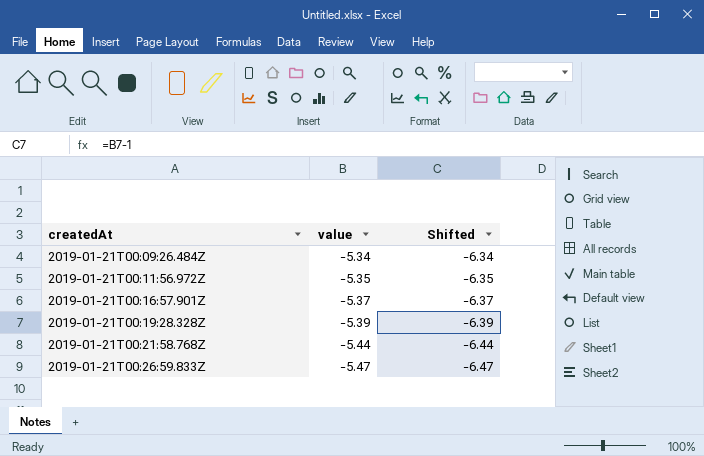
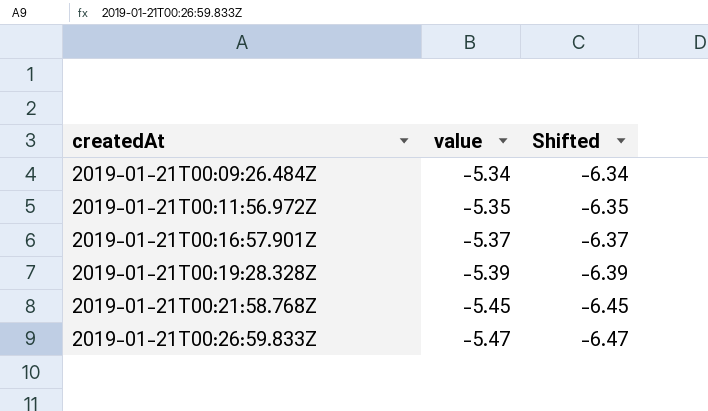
2019-01-21T00:21:58.768Z | value: -5.44 -> -5.45
2019-01-21T00:21:58.768Z | Shifted: -6.44 -> -6.45

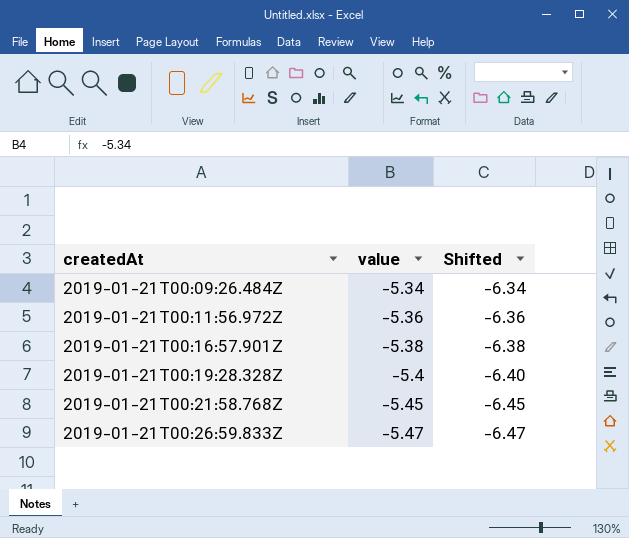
2019-01-21T00:11:56.972Z | value: -5.35 -> -5.36
2019-01-21T00:11:56.972Z | Shifted: -6.35 -> -6.36
2019-01-21T00:16:57.901Z | value: -5.37 -> -5.38
2019-01-21T00:16:57.901Z | Shifted: -6.37 -> -6.38
2019-01-21T00:19:28.328Z | value: -5.39 -> -5.4
2019-01-21T00:19:28.328Z | Shifted: -6.39 -> -6.40

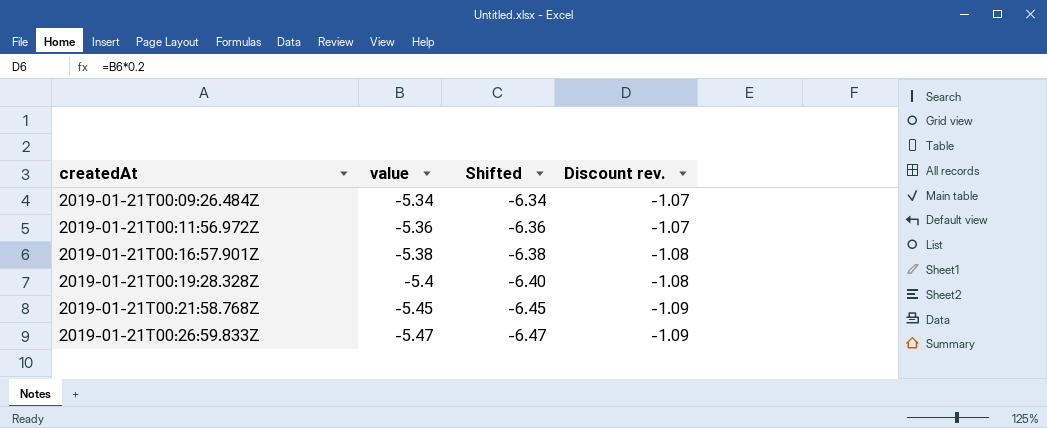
column Discount rev. | formula: none -> [value] * 0.2

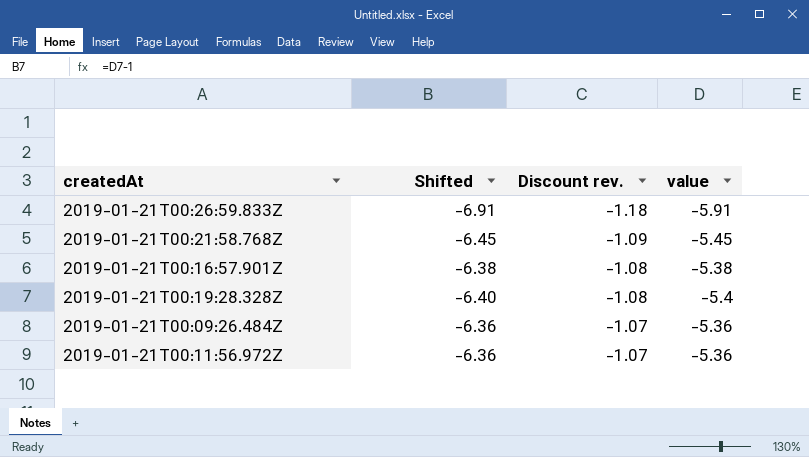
row order: createdAt ascending -> Discount rev. ascending
column value | position: 2 -> 4
2019-01-21T00:26:59.833Z | Shifted: -6.47 -> -6.91
2019-01-21T00:26:59.833Z | Discount rev.: -1.09 -> -1.18
2019-01-21T00:26:59.833Z | value: -5.47 -> -5.91
2019-01-21T00:09:26.484Z | Shifted: -6.34 -> -6.36
2019-01-21T00:09:26.484Z | value: -5.34 -> -5.36

